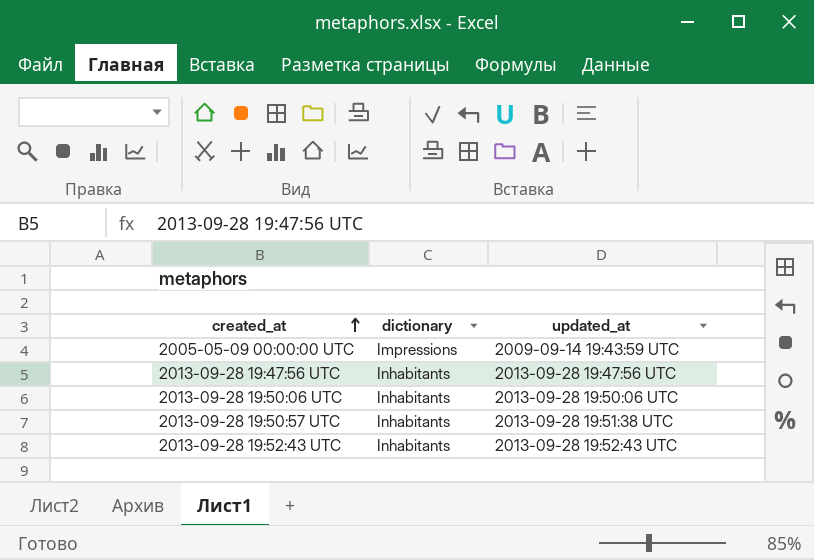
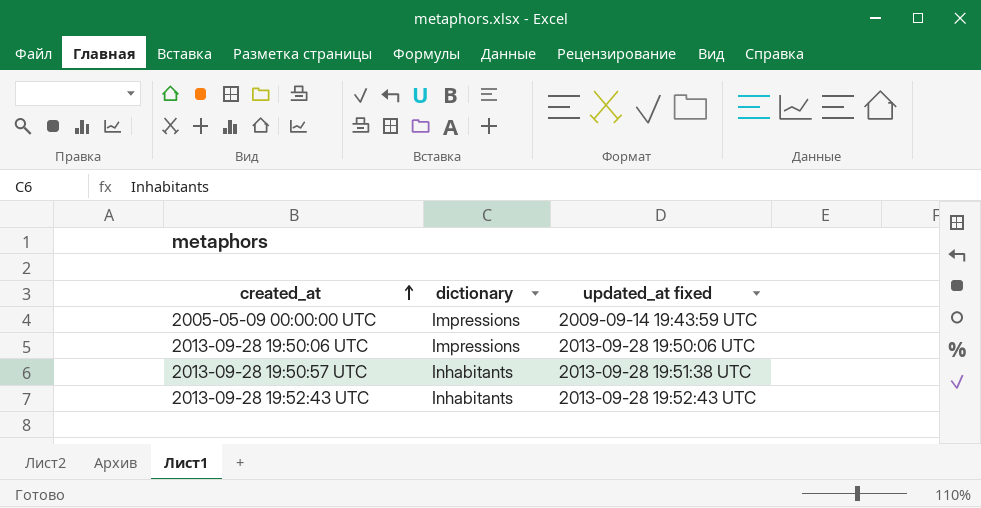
column name: updated_at -> updated_at fixed
row 2013-09-28 19:47:56 UTC: Inhabitants | 2013-09-28 19:47:56 UTC -> none
2013-09-28 19:50:06 UTC | dictionary: Inhabitants -> Impressions

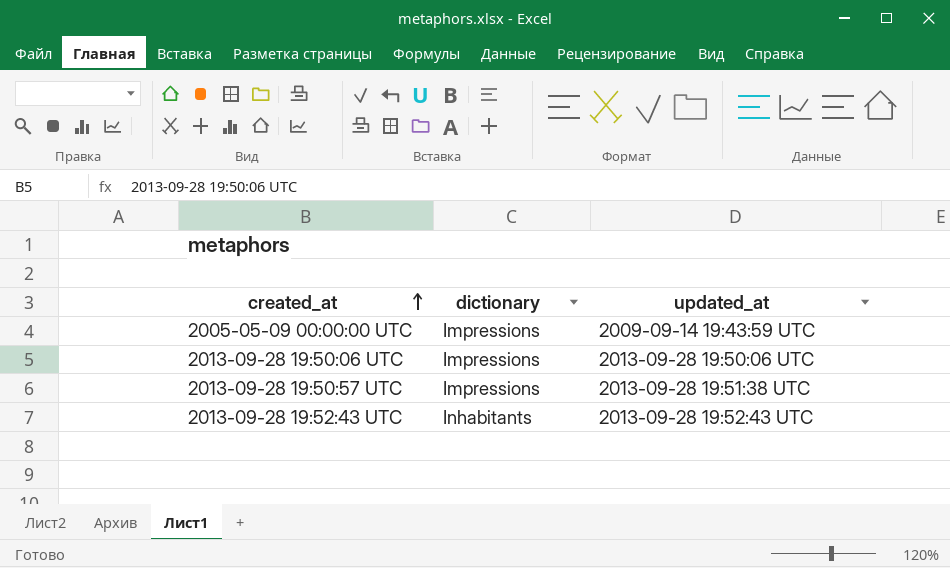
column name: updated_at fixed -> updated_at
2013-09-28 19:50:57 UTC | dictionary: Inhabitants -> Impressions

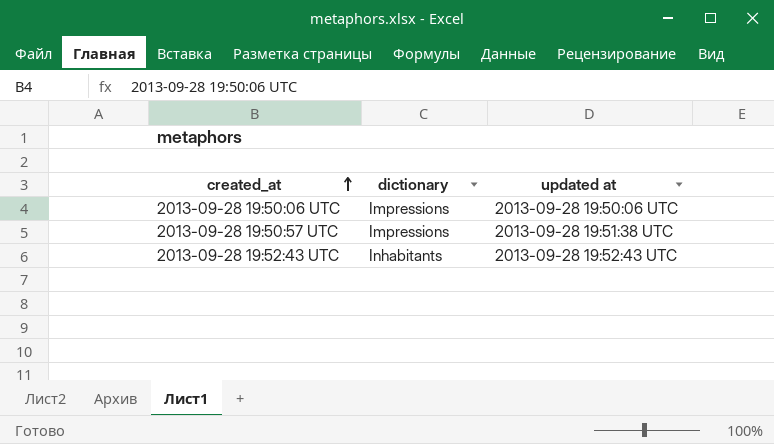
column name: updated_at -> updated at
row 2005-05-09 00:00:00 UTC: Impressions | 2009-09-14 19:43:59 UTC -> none

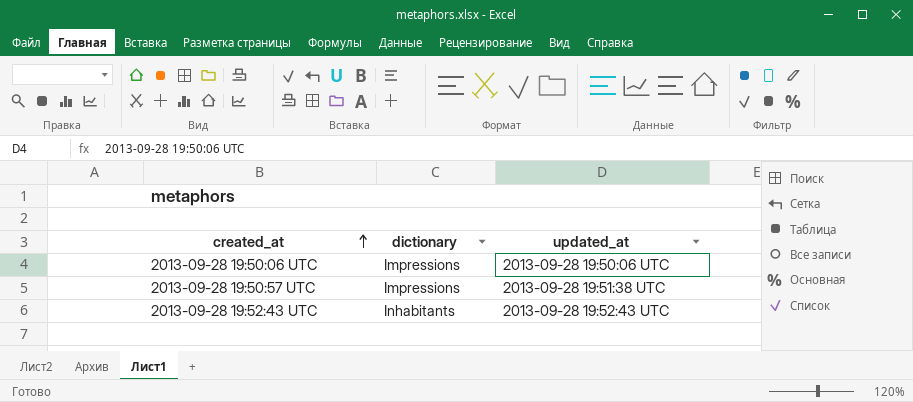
column name: updated at -> updated_at

